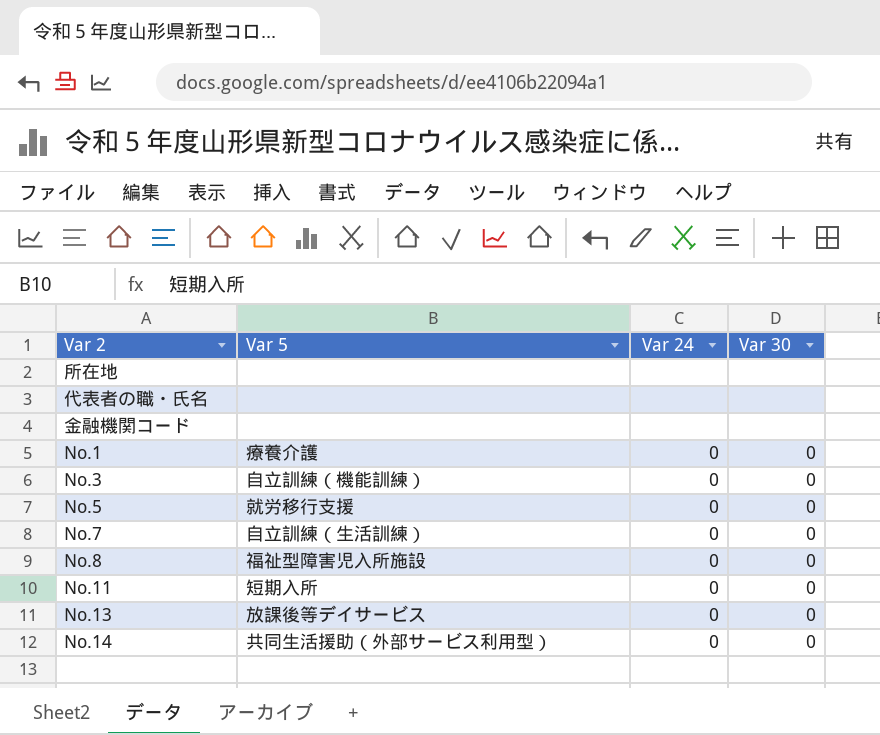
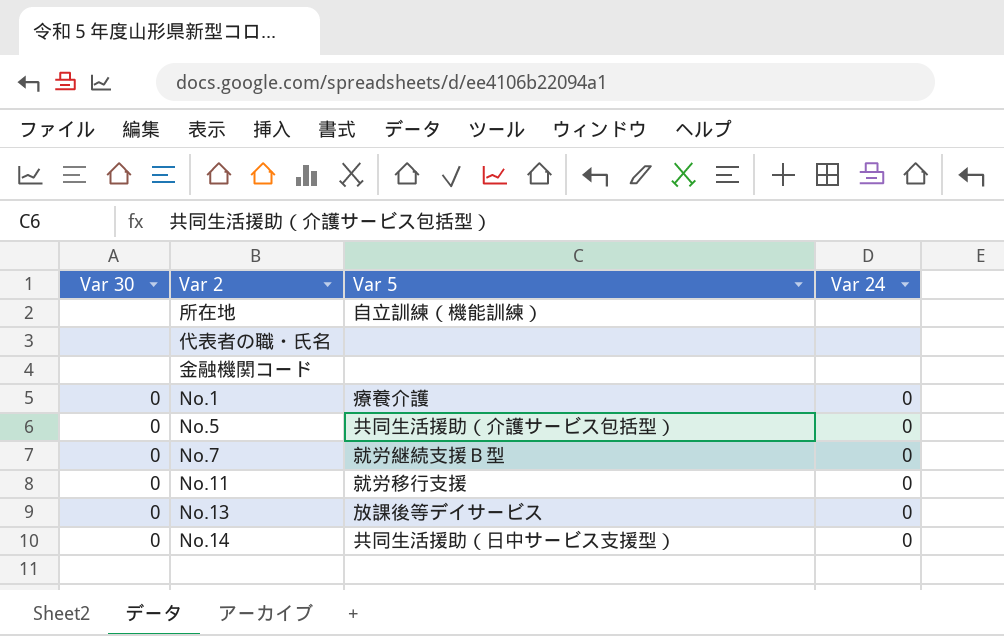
column Var 30 | position: 4 -> 1
row No.3: 自立訓練（機能訓練） | 0 | 0 -> none
row No.8: 福祉型障害児入所施設 | 0 | 0 -> none
所在地 | Var 5: none -> 自立訓練（機能訓練）
No.5 | Var 5: 就労移行支援 -> 共同生活援助（介護サービス包括型）
No.7 | Var 5: 自立訓練（生活訓練） -> 就労継続支援Ｂ型
No.11 | Var 5: 短期入所 -> 就労移行支援
No.14 | Var 5: 共同生活援助（外部サービス利用型） -> 共同生活援助（日中サービス支援型）

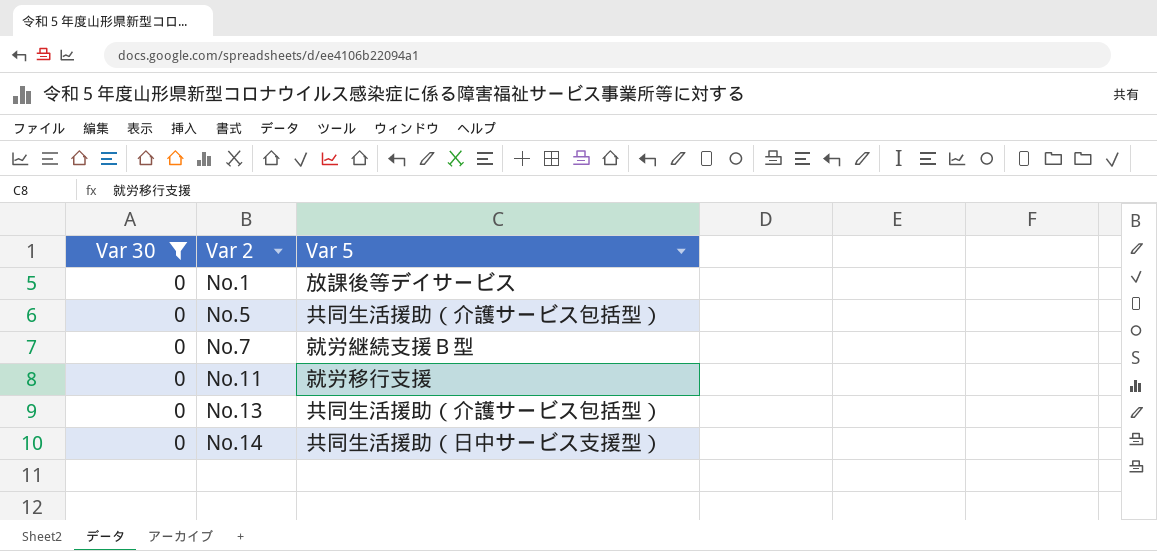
filter: none -> Var 30 = 0
column Var 24 | position: 4 -> none
No.1 | Var 5: 療養介護 -> 放課後等デイサービス
No.13 | Var 5: 放課後等デイサービス -> 共同生活援助（介護サービス包括型）

